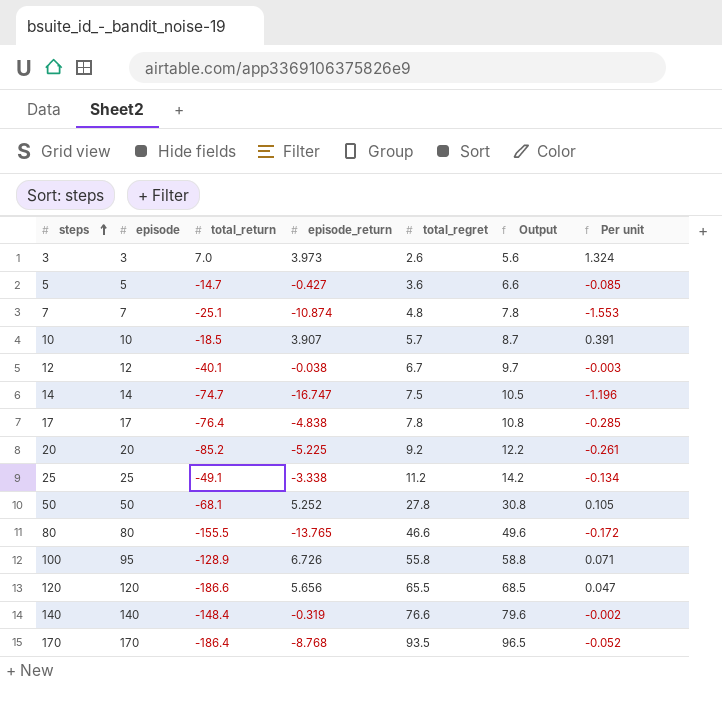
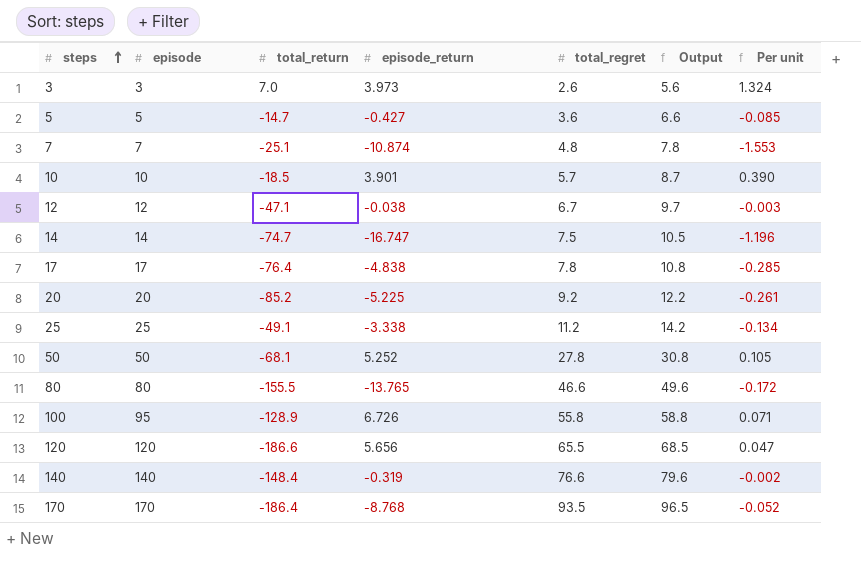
10 | episode_return: 3.907 -> 3.901
10 | Per unit: 0.391 -> 0.390
12 | total_return: -40.1 -> -47.1

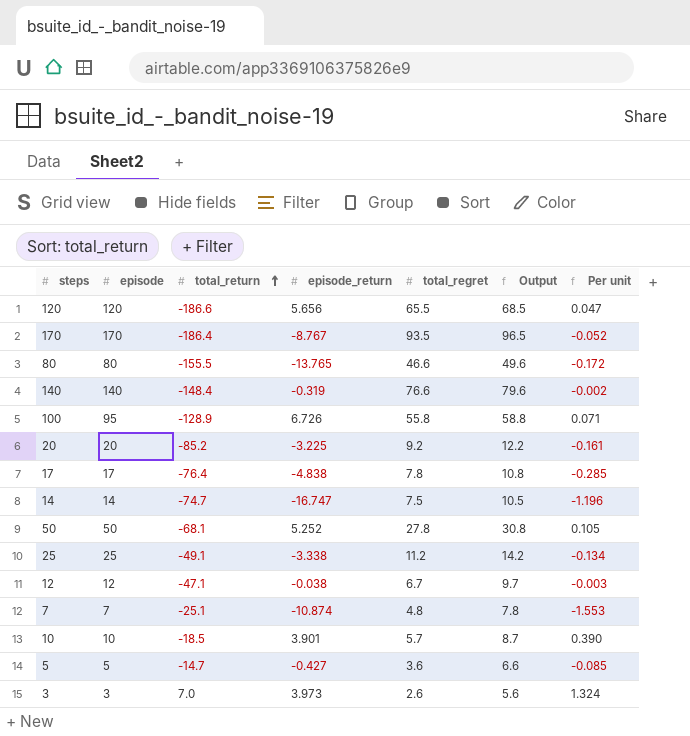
row order: steps ascending -> total_return ascending
170 | episode_return: -8.768 -> -8.767
20 | episode_return: -5.225 -> -3.225
20 | Per unit: -0.261 -> -0.161

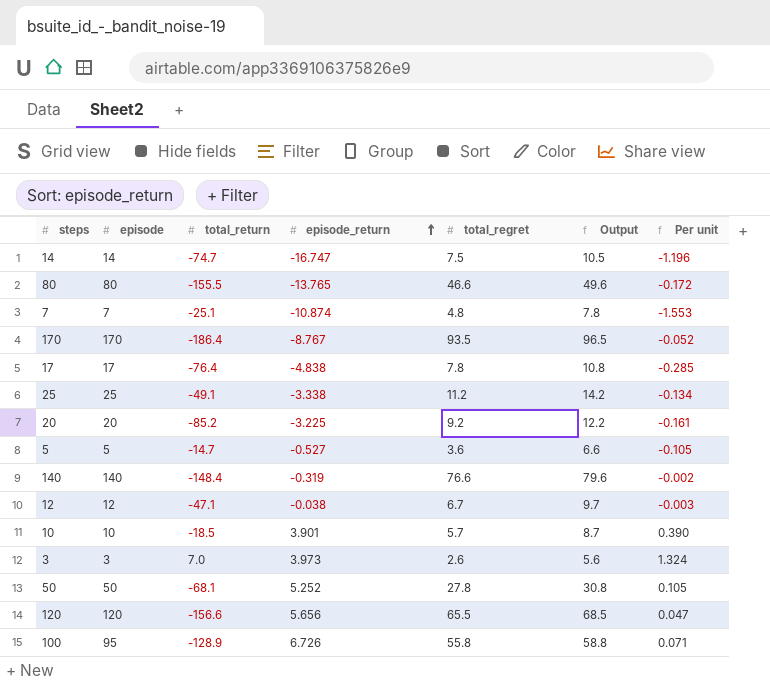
row order: total_return ascending -> episode_return ascending
5 | episode_return: -0.427 -> -0.527
5 | Per unit: -0.085 -> -0.105
120 | total_return: -186.6 -> -156.6

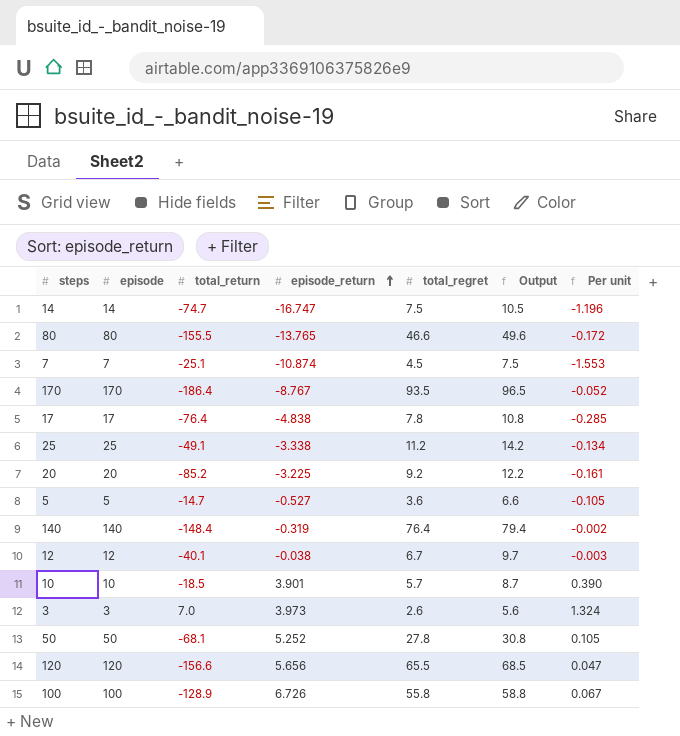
7 | total_regret: 4.8 -> 4.5
7 | Output: 7.8 -> 7.5
140 | total_regret: 76.6 -> 76.4
140 | Output: 79.6 -> 79.4
12 | total_return: -47.1 -> -40.1
100 | episode: 95 -> 100
100 | Per unit: 0.071 -> 0.067

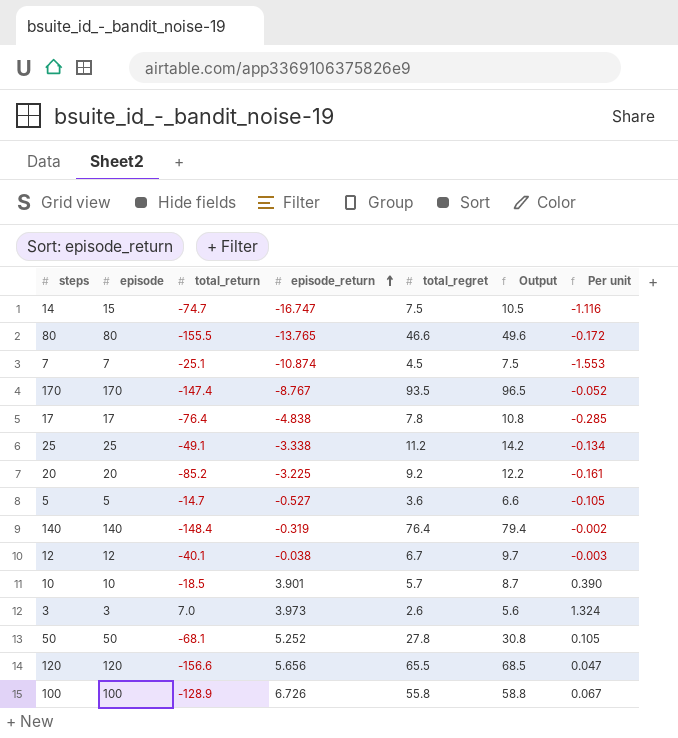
14 | episode: 14 -> 15
14 | Per unit: -1.196 -> -1.116
170 | total_return: -186.4 -> -147.4

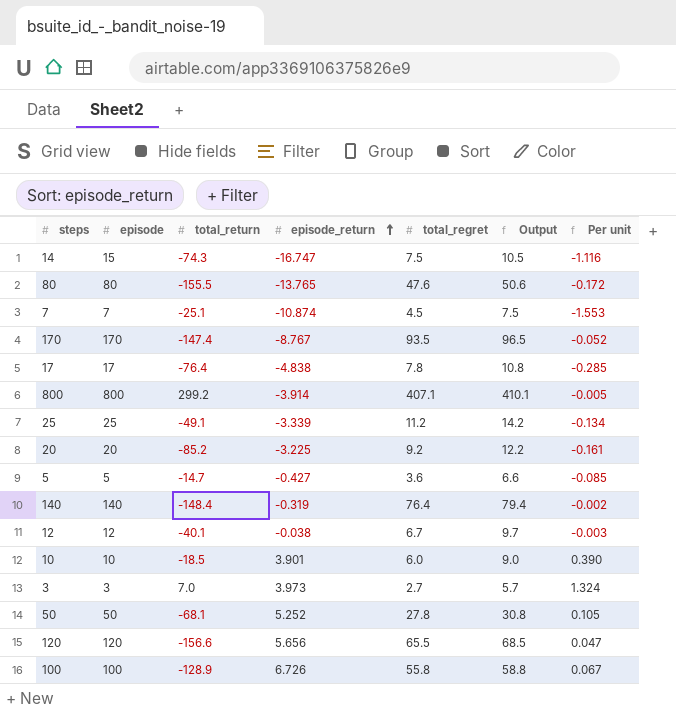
14 | total_return: -74.7 -> -74.3
80 | total_regret: 46.6 -> 47.6
80 | Output: 49.6 -> 50.6
row 800: none -> 800 | 299.2 | -3.914 | 407.1 | 410.1 | -0.005
25 | episode_return: -3.338 -> -3.339
5 | episode_return: -0.527 -> -0.427
5 | Per unit: -0.105 -> -0.085
10 | total_regret: 5.7 -> 6.0
10 | Output: 8.7 -> 9.0
3 | total_regret: 2.6 -> 2.7
3 | Output: 5.6 -> 5.7

